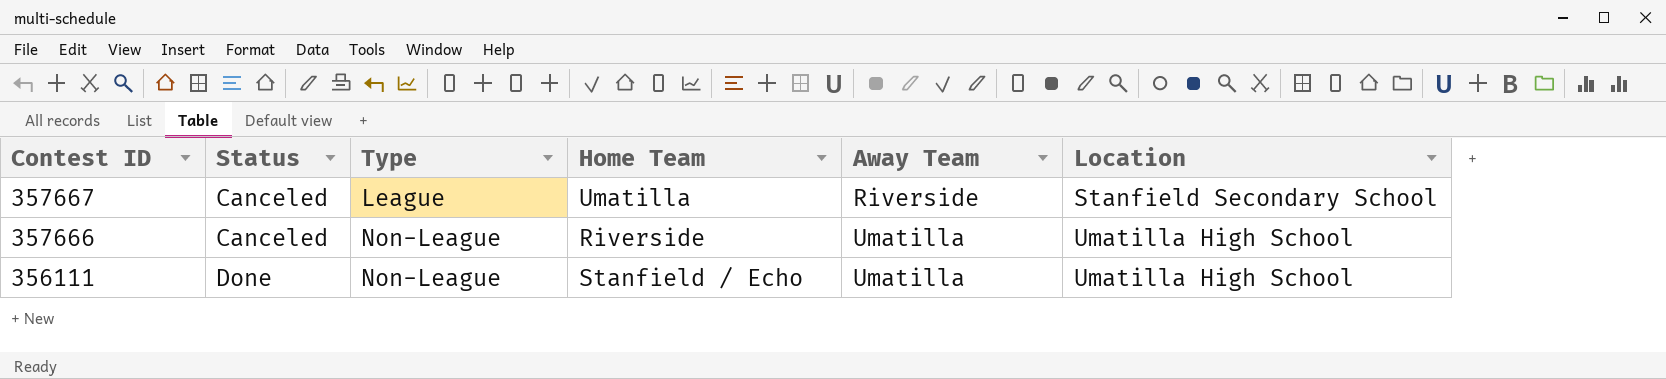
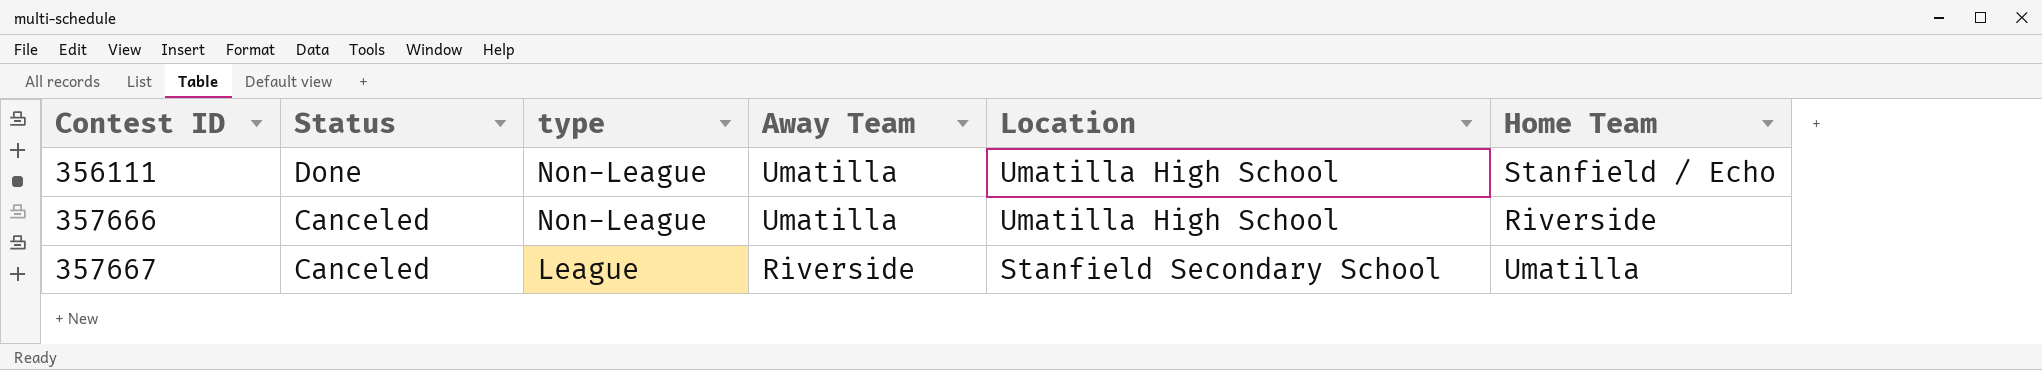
row order: Contest ID descending -> Contest ID ascending
column name: Type -> type
column Home Team | position: 4 -> 6

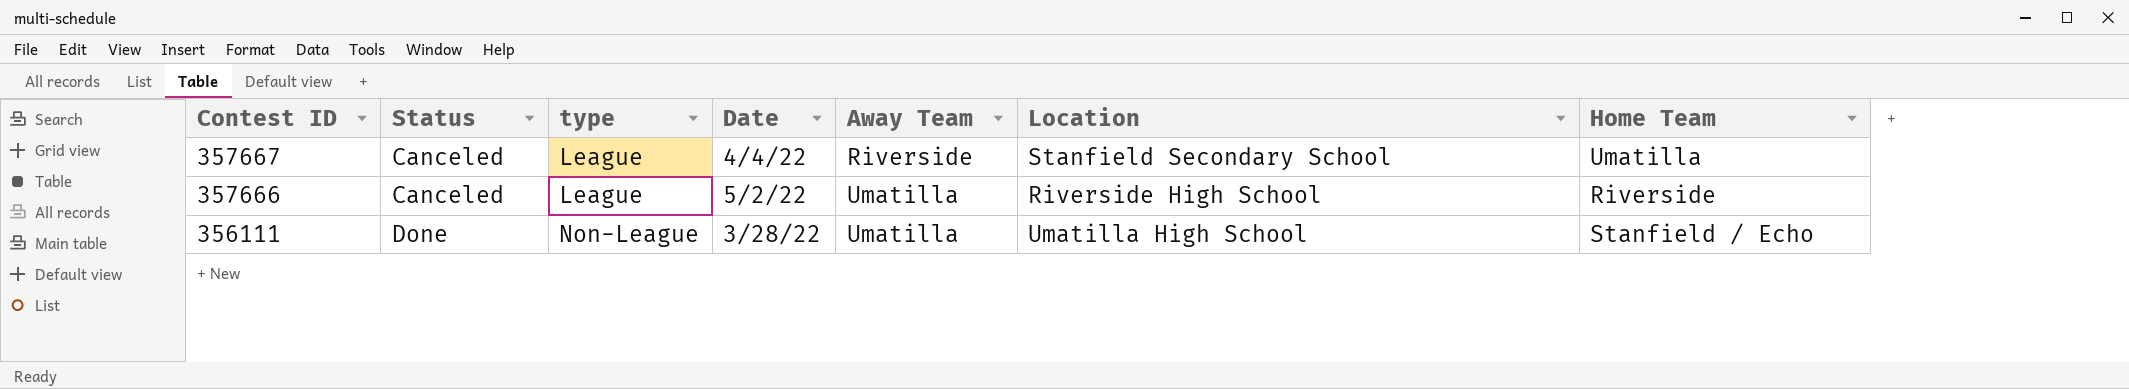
row order: Contest ID ascending -> Contest ID descending
column Date | position: none -> 4
357666 | type: Non-League -> League
357666 | Location: Umatilla High School -> Riverside High School

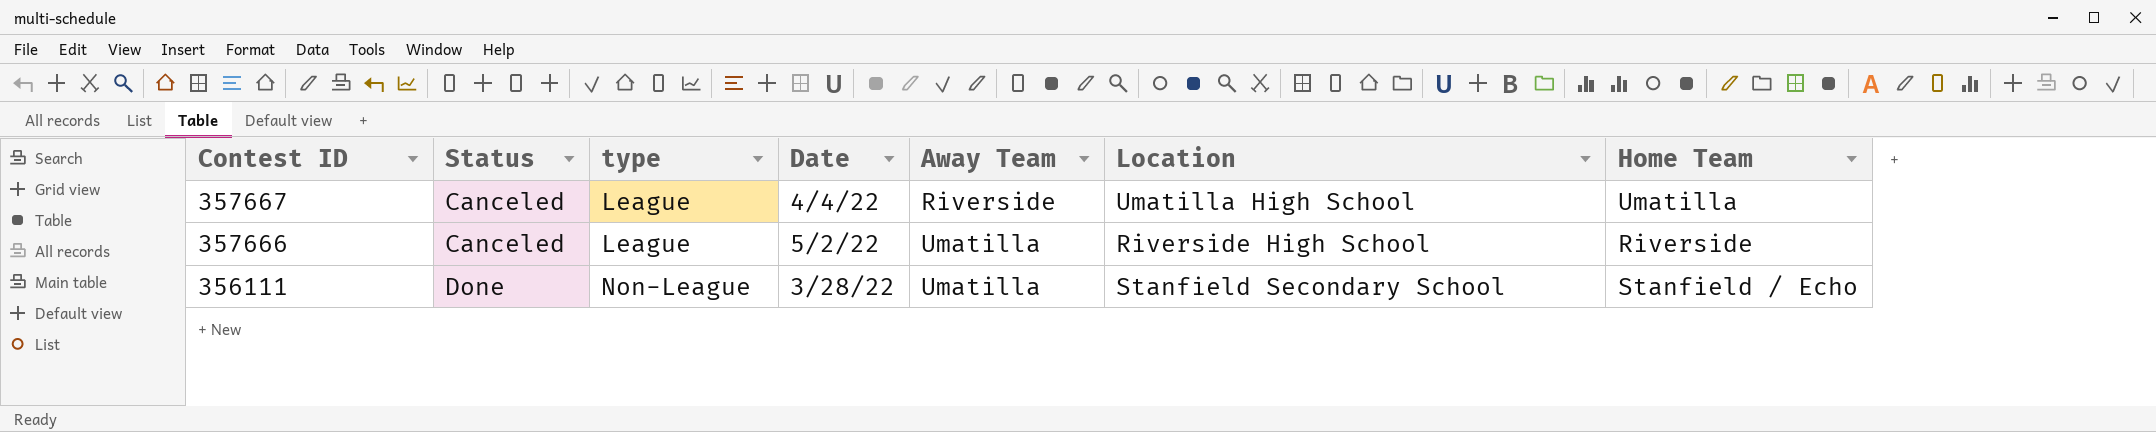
357667 | Location: Stanfield Secondary School -> Umatilla High School
356111 | Location: Umatilla High School -> Stanfield Secondary School

